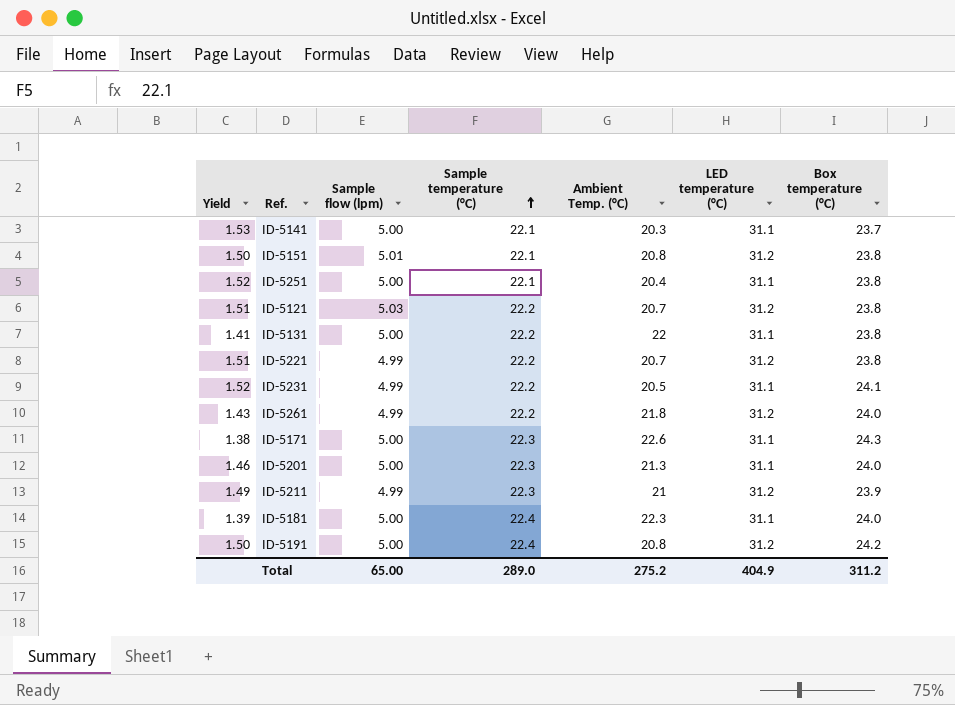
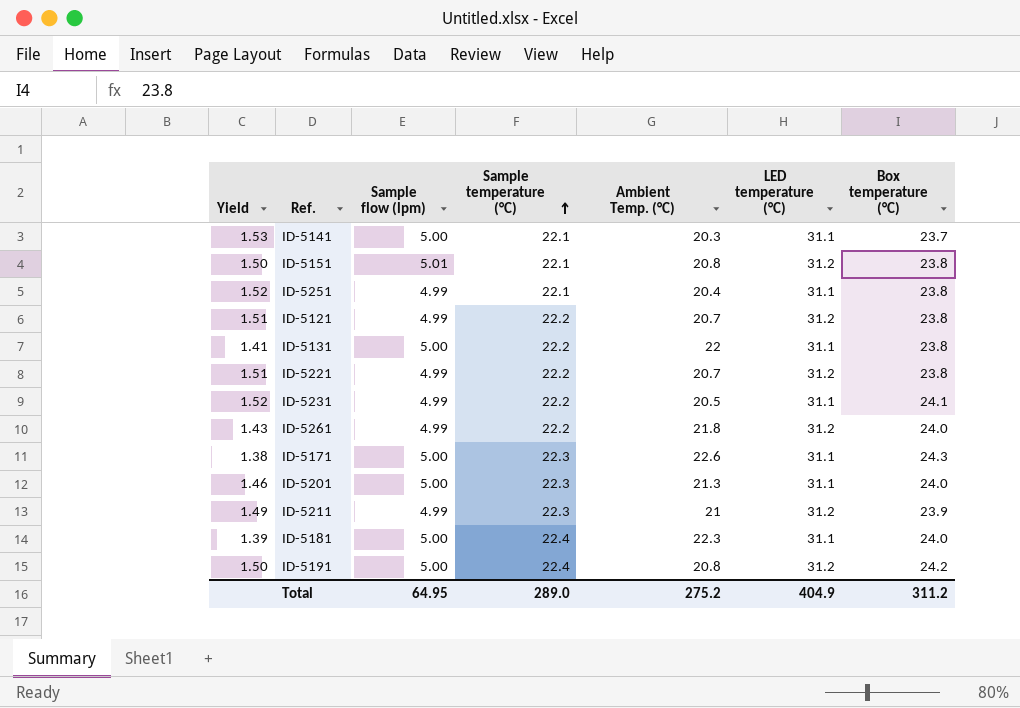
ID-5251 | Sample flow (lpm): 5.00 -> 4.99
ID-5121 | Sample flow (lpm): 5.03 -> 4.99
Total | Sample flow (lpm): 65.00 -> 64.95

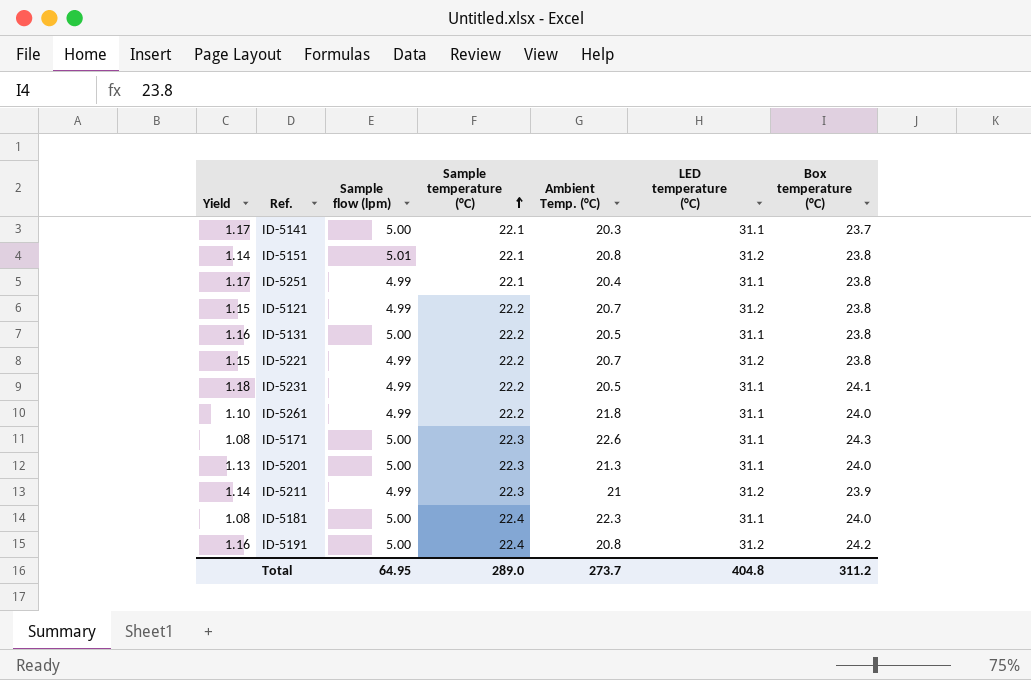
column Yield | formula: [LED temperature (°C)] / [Ambient Temp. (°C)] -> [Box temperature (°C)] / [Ambient Temp. (°C)]
ID-5131 | Ambient Temp. (°C): 22 -> 20.5
ID-5261 | LED temperature (°C): 31.2 -> 31.1
Total | Ambient Temp. (°C): 275.2 -> 273.7
Total | LED temperature (°C): 404.9 -> 404.8

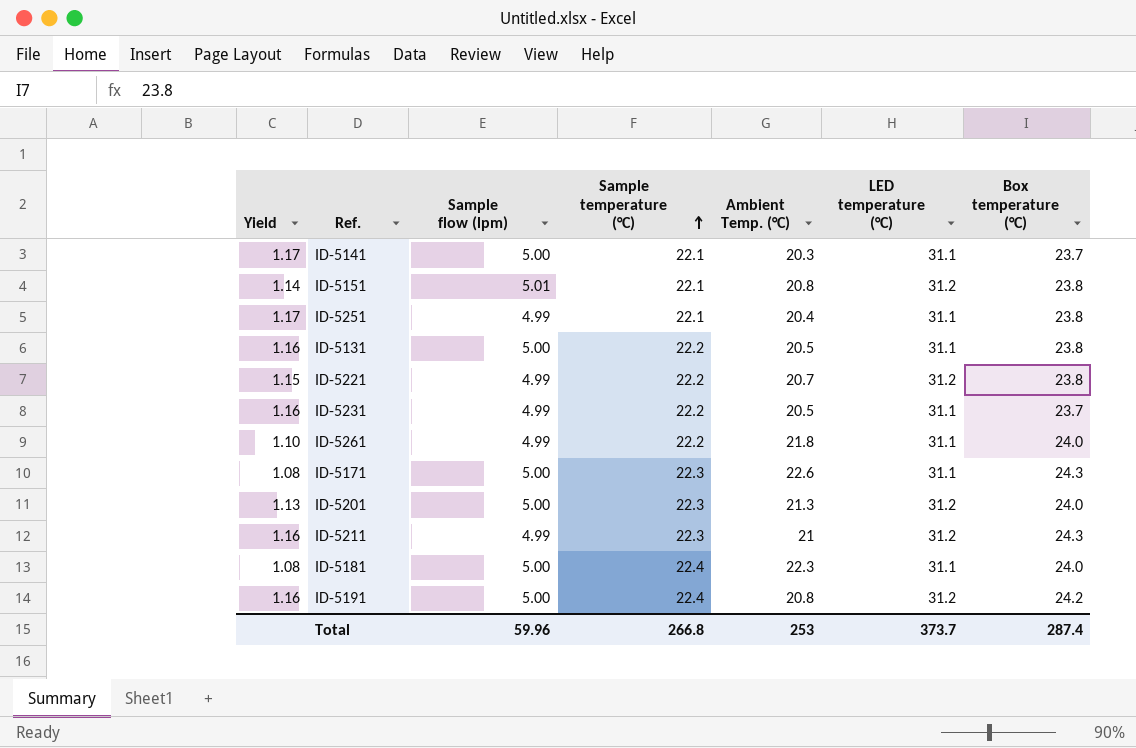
row ID-5121: 1.15 | 4.99 | 22.2 | 20.7 | 31.2 | 23.8 -> none
ID-5231 | Yield: 1.18 -> 1.16
ID-5231 | Box temperature (°C): 24.1 -> 23.7
ID-5201 | LED temperature (°C): 31.1 -> 31.2
ID-5211 | Yield: 1.14 -> 1.16
ID-5211 | Box temperature (°C): 23.9 -> 24.3
Total | Sample flow (lpm): 64.95 -> 59.96
Total | Sample temperature (°C): 289.0 -> 266.8
Total | Ambient Temp. (°C): 273.7 -> 253
Total | LED temperature (°C): 404.8 -> 373.7
Total | Box temperature (°C): 311.2 -> 287.4

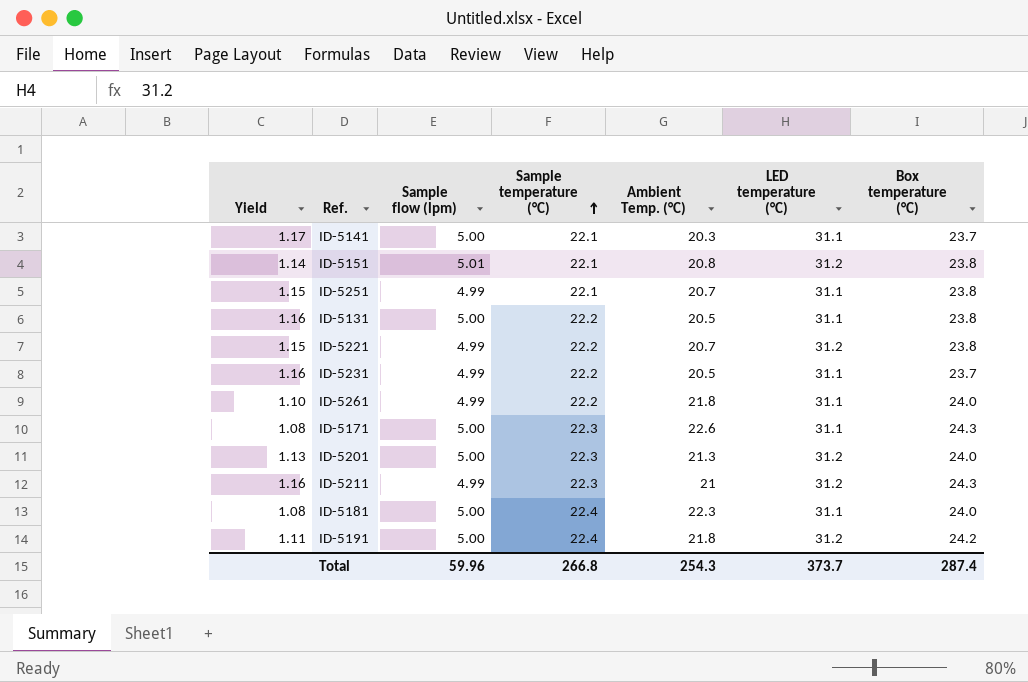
ID-5251 | Yield: 1.17 -> 1.15
ID-5251 | Ambient Temp. (°C): 20.4 -> 20.7
ID-5191 | Yield: 1.16 -> 1.11
ID-5191 | Ambient Temp. (°C): 20.8 -> 21.8
Total | Ambient Temp. (°C): 253 -> 254.3

